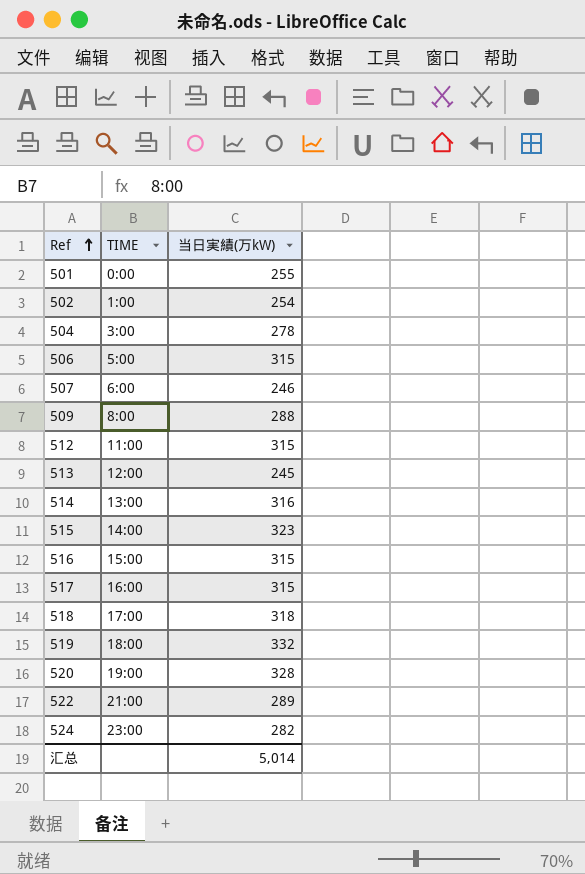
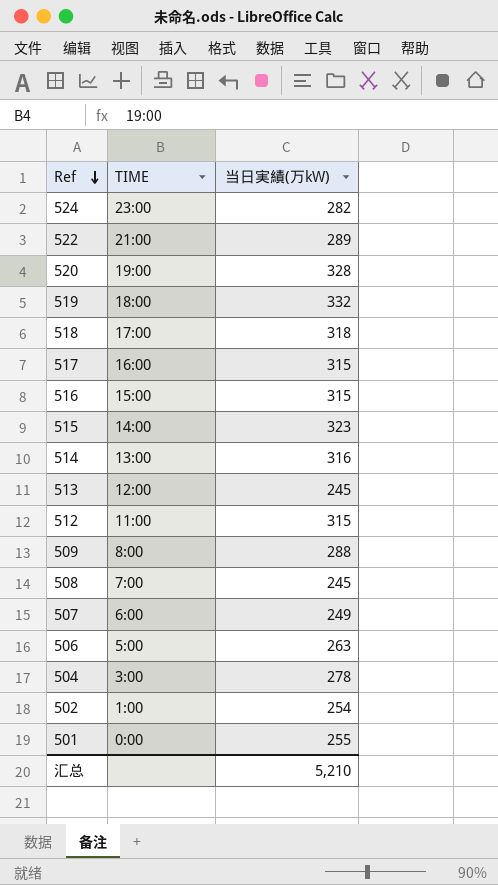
row order: Ref ascending -> Ref descending
row 508: none -> 7:00 | 245
507 | 当日実績(万kW): 246 -> 249
506 | 当日実績(万kW): 315 -> 263
汇总 | 当日実績(万kW): 5,014 -> 5,210

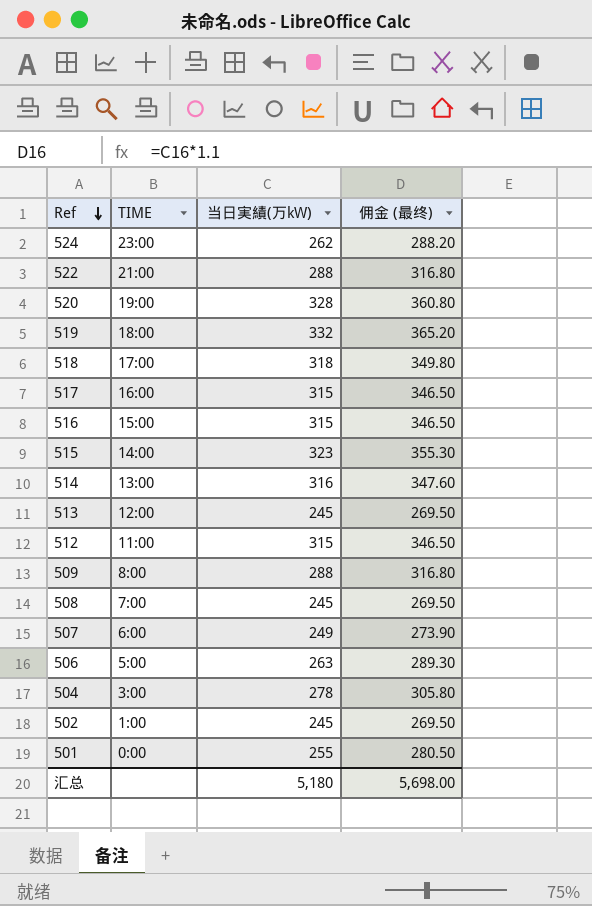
column 佣金 (最终) | formula: none -> [当日実績(万kW)] * 1.1
524 | 当日実績(万kW): 282 -> 262
522 | 当日実績(万kW): 289 -> 288
502 | 当日実績(万kW): 254 -> 245
汇总 | 当日実績(万kW): 5,210 -> 5,180

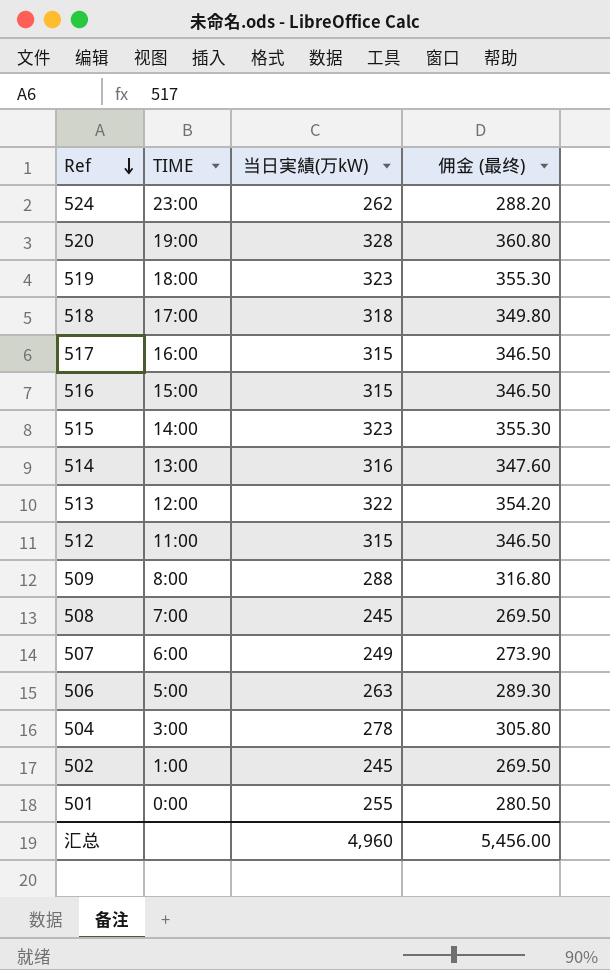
row 522: 21:00 | 288 | 316.80 -> none
519 | 当日実績(万kW): 332 -> 323
519 | 佣金 (最终): 365.20 -> 355.30
513 | 当日実績(万kW): 245 -> 322
513 | 佣金 (最终): 269.50 -> 354.20
汇总 | 当日実績(万kW): 5,180 -> 4,960
汇总 | 佣金 (最终): 5,698.00 -> 5,456.00

